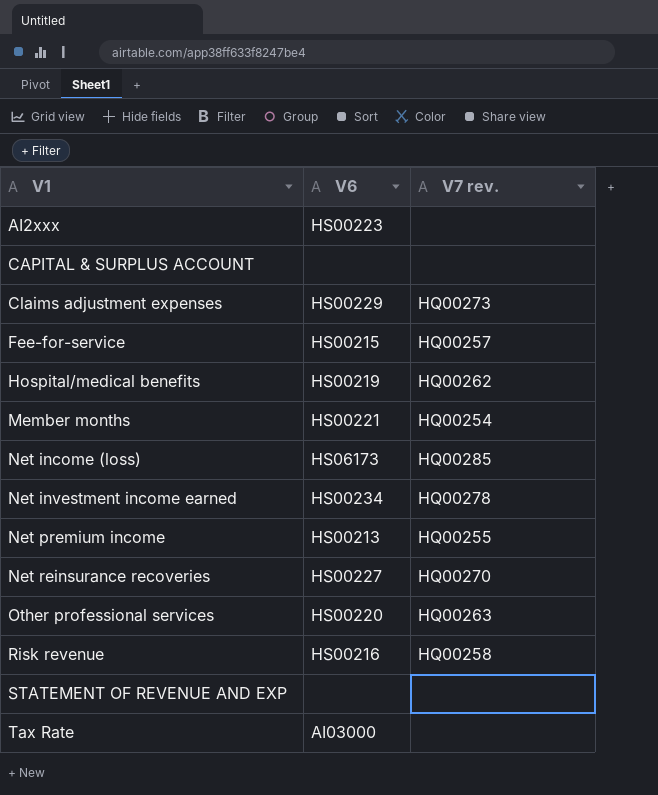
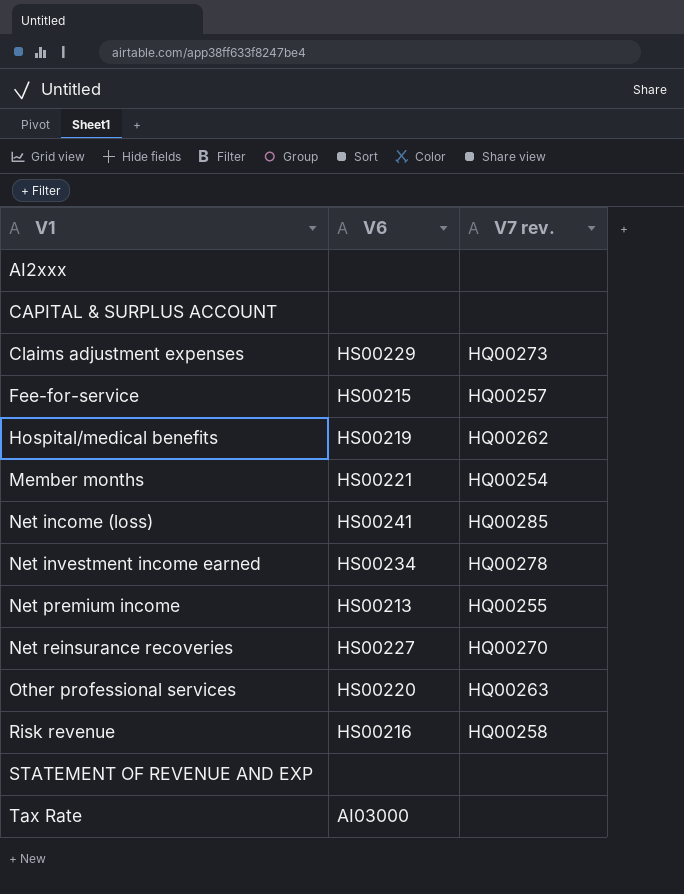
AI2xxx | V6: HS00223 -> none
Net income (loss) | V6: HS06173 -> HS00241

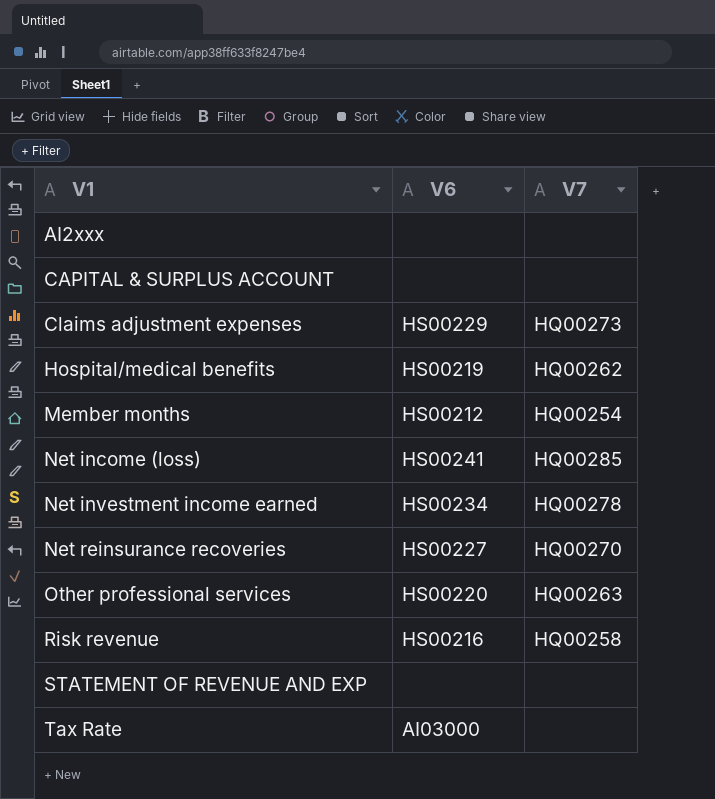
column name: V7 rev. -> V7
row Fee-for-service: HS00215 | HQ00257 -> none
row Net premium income: HS00213 | HQ00255 -> none
Member months | V6: HS00221 -> HS00212

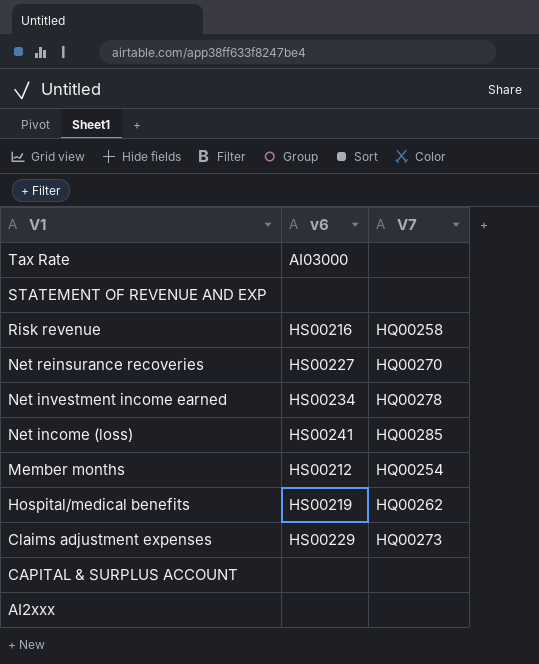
row order: V1 ascending -> V1 descending
column name: V6 -> v6
row Other professional services: HS00220 | HQ00263 -> none

